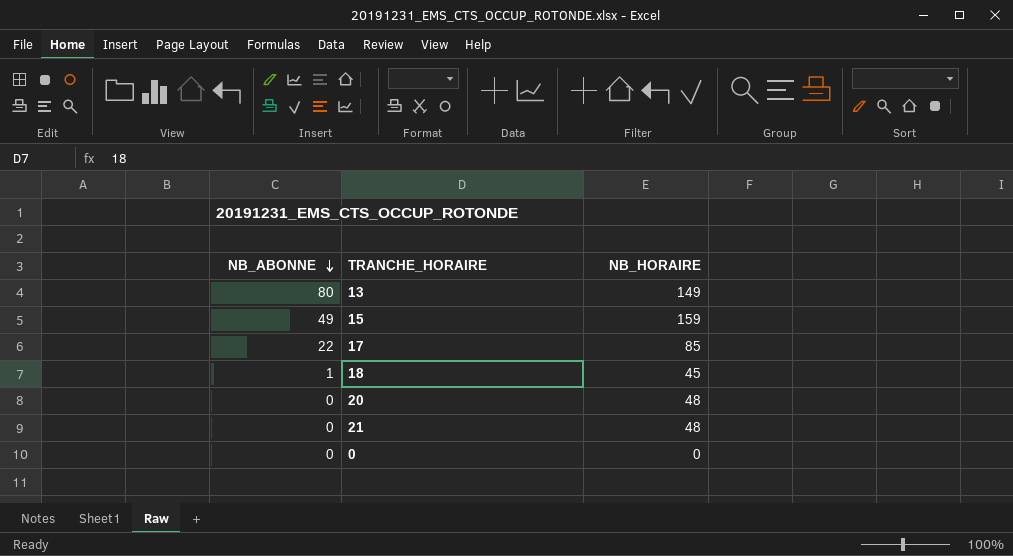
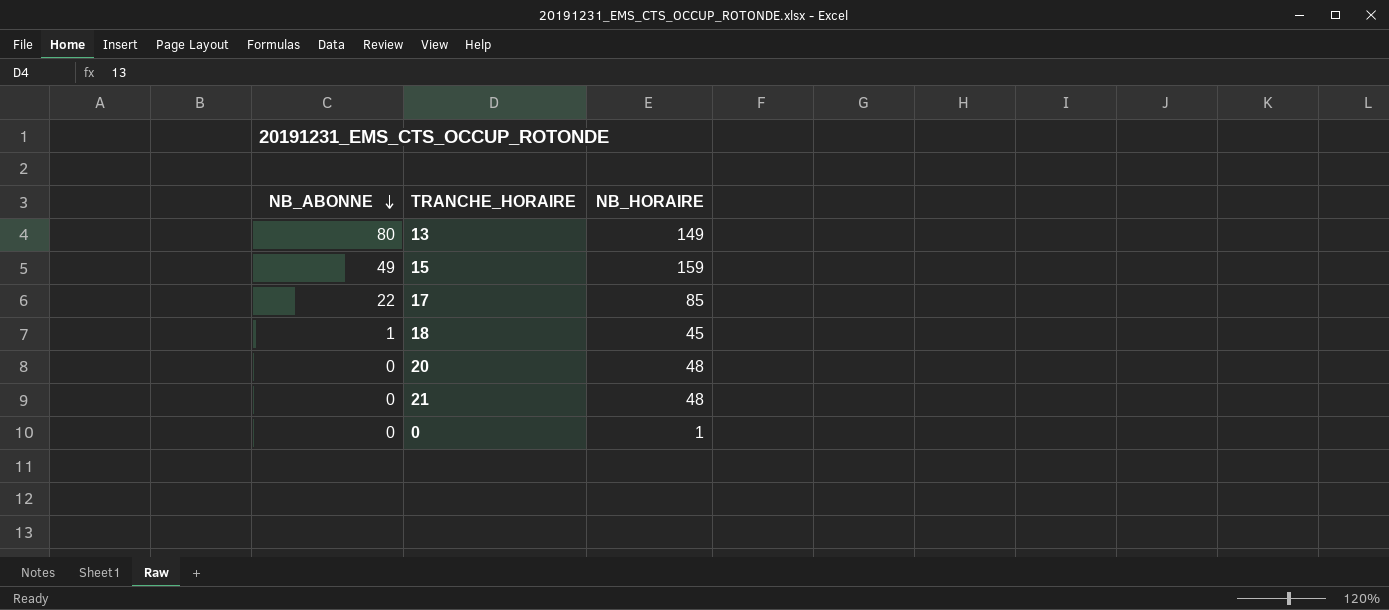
0 | NB_HORAIRE: 0 -> 1

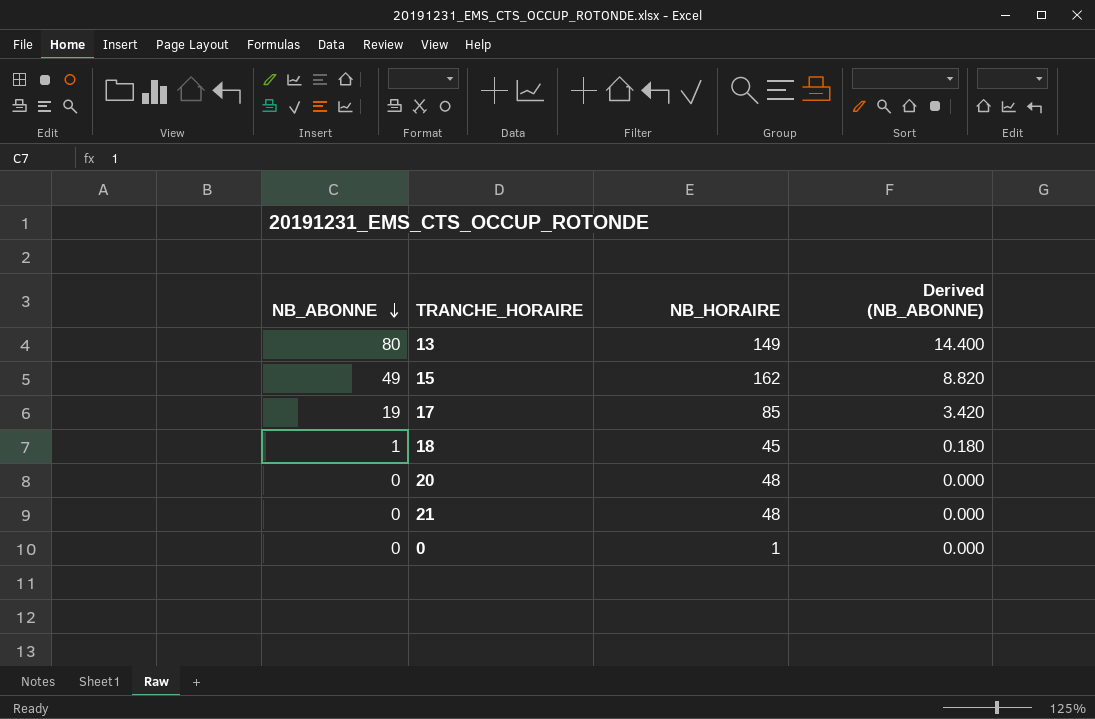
column Derived (NB_ABONNE) | formula: none -> [NB_ABONNE] * 0.18
15 | NB_HORAIRE: 159 -> 162
17 | NB_ABONNE: 22 -> 19

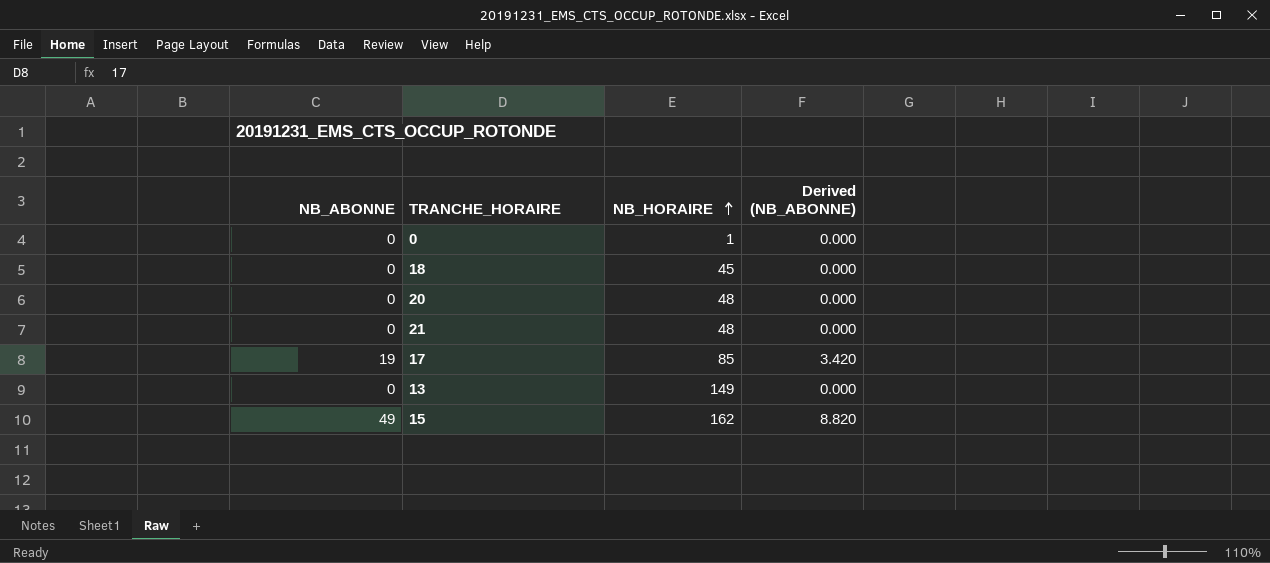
row order: NB_ABONNE descending -> NB_HORAIRE ascending
18 | NB_ABONNE: 1 -> 0
18 | Derived (NB_ABONNE): 0.180 -> 0.000
13 | NB_ABONNE: 80 -> 0
13 | Derived (NB_ABONNE): 14.400 -> 0.000

